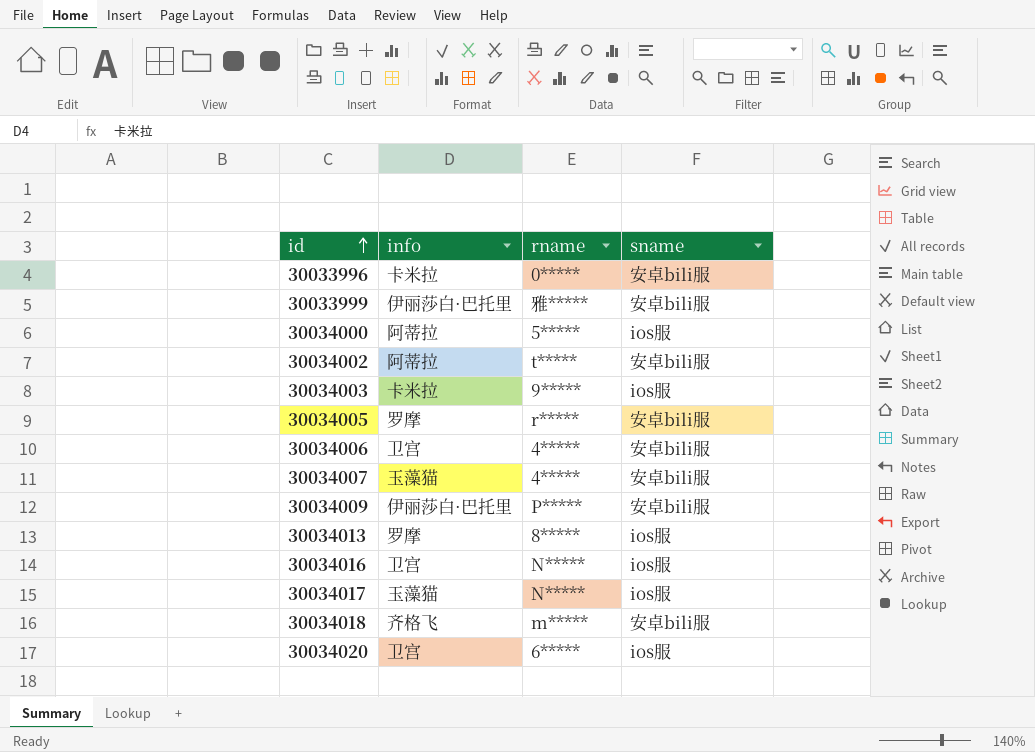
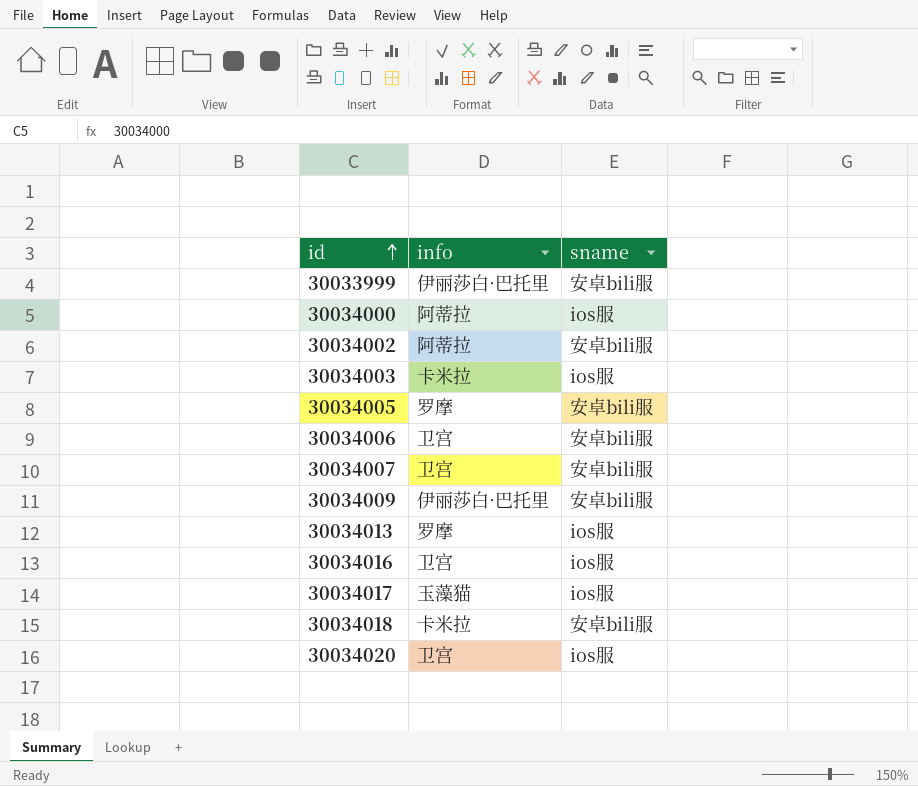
column rname | position: 3 -> none
row 30033996: 卡米拉 | 0***** | 安卓bili服 -> none
30034007 | info: 玉藻猫 -> 卫宫
30034018 | info: 齐格飞 -> 卡米拉

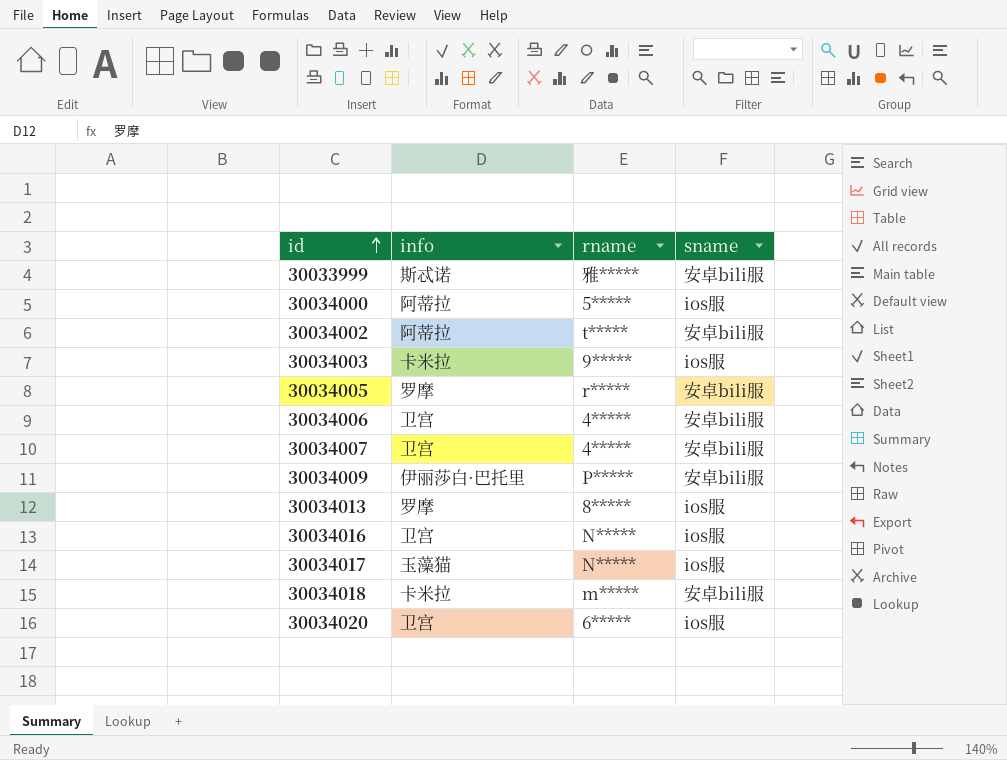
column rname | position: none -> 3
30033999 | info: 伊丽莎白·巴托里 -> 斯忒诺

